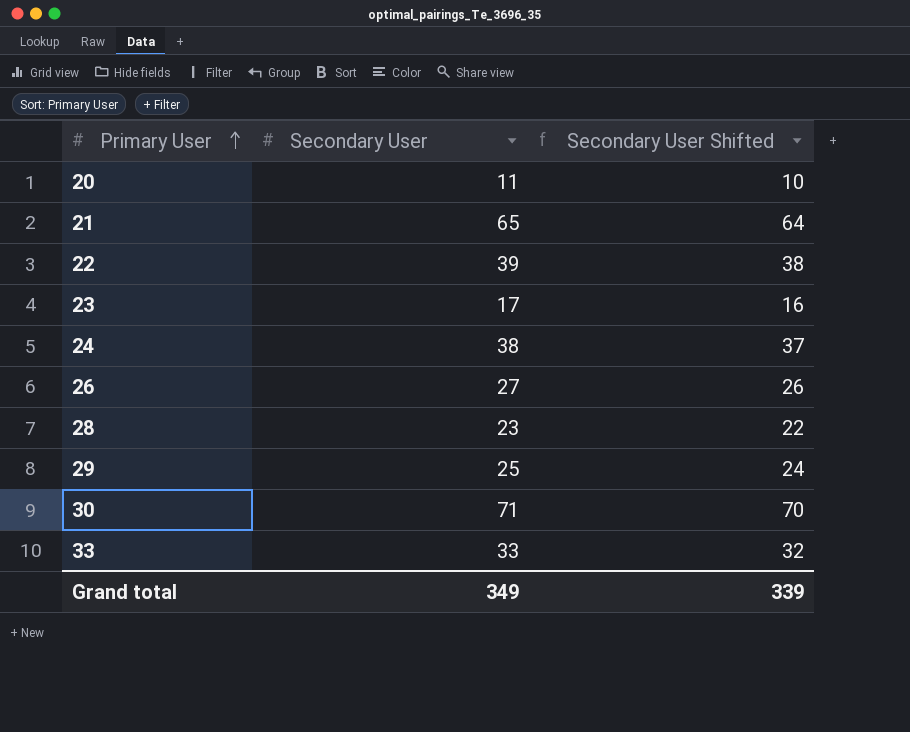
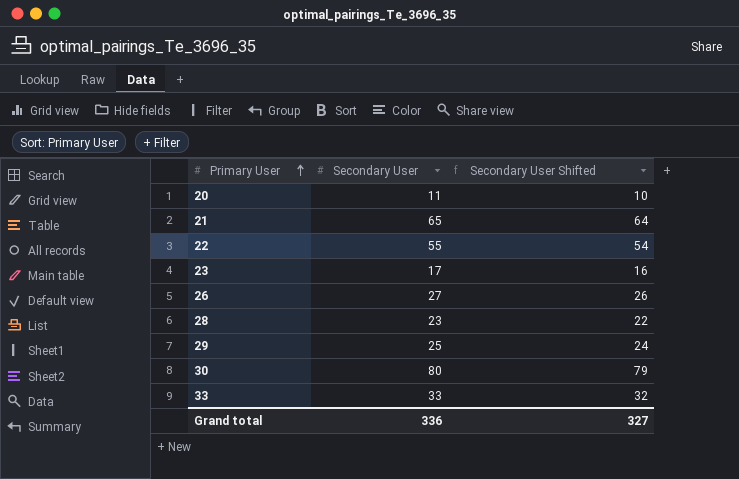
row 24: 38 | 37 -> none
22 | Secondary User: 39 -> 55
22 | Secondary User Shifted: 38 -> 54
30 | Secondary User: 71 -> 80
30 | Secondary User Shifted: 70 -> 79
Grand total | Secondary User: 349 -> 336
Grand total | Secondary User Shifted: 339 -> 327

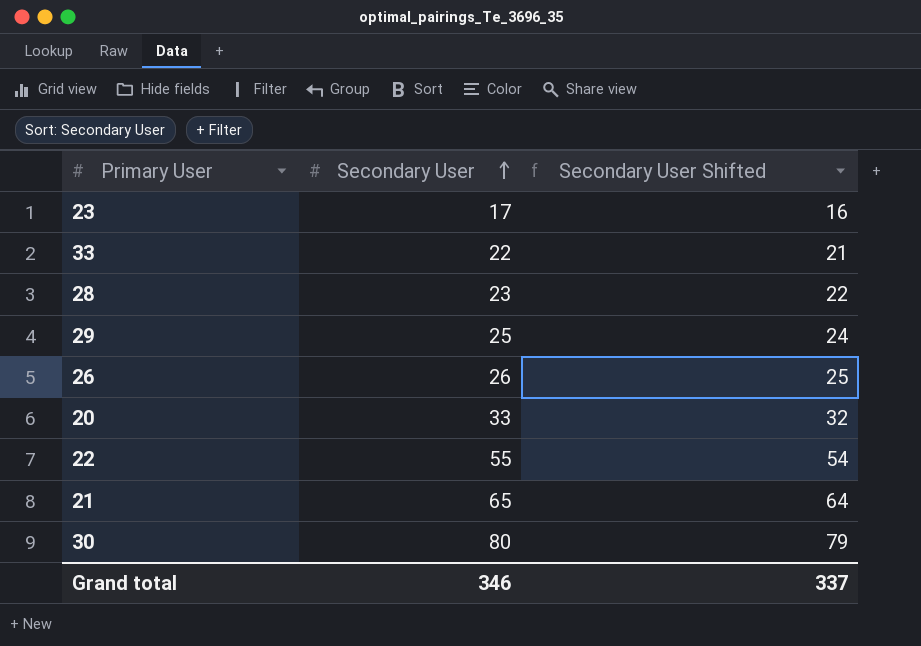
row order: Primary User ascending -> Secondary User ascending
33 | Secondary User: 33 -> 22
33 | Secondary User Shifted: 32 -> 21
26 | Secondary User: 27 -> 26
26 | Secondary User Shifted: 26 -> 25
20 | Secondary User: 11 -> 33
20 | Secondary User Shifted: 10 -> 32
Grand total | Secondary User: 336 -> 346
Grand total | Secondary User Shifted: 327 -> 337

